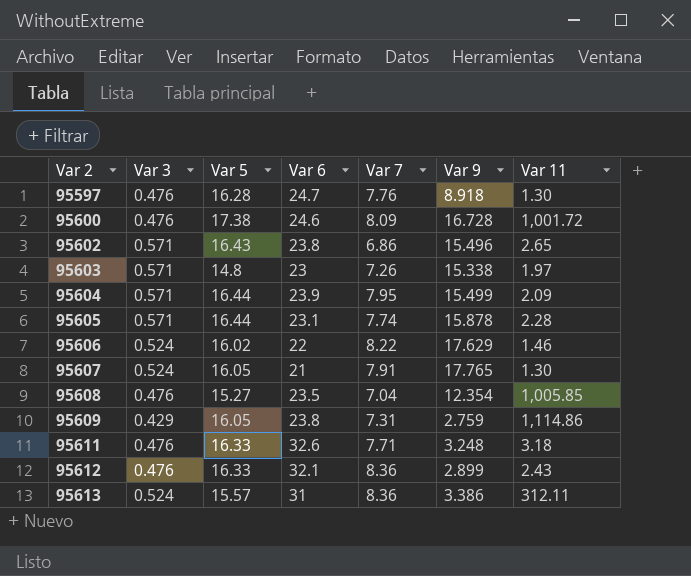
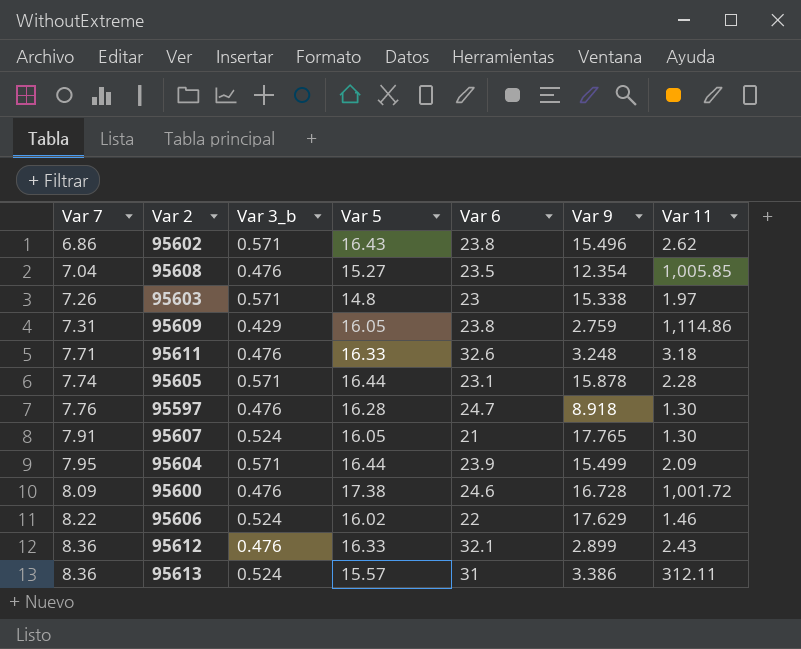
row order: Var 2 ascending -> Var 7 ascending
column Var 7 | position: 5 -> 1
column name: Var 3 -> Var 3_b
95602 | Var 11: 2.65 -> 2.62

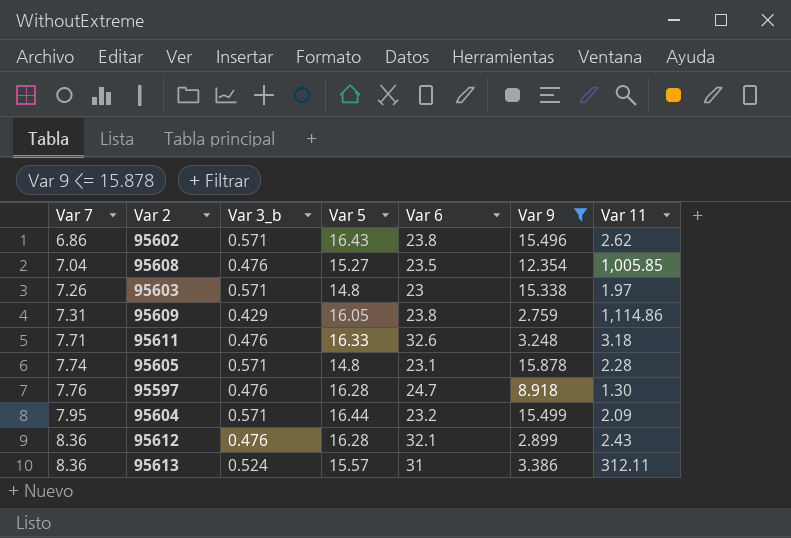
filter: none -> Var 9 <= 15.878
95605 | Var 5: 16.44 -> 14.8
95604 | Var 6: 23.9 -> 23.2
95612 | Var 5: 16.33 -> 16.28

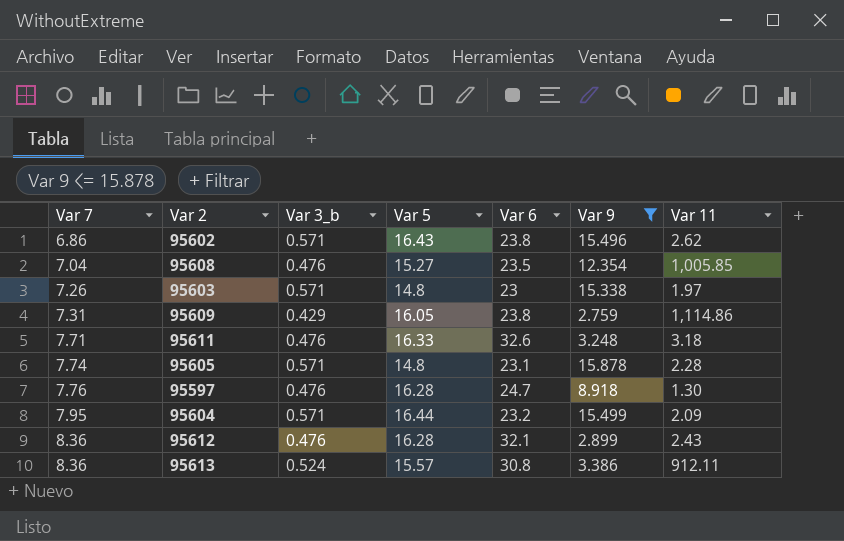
95613 | Var 6: 31 -> 30.8
95613 | Var 11: 312.11 -> 912.11

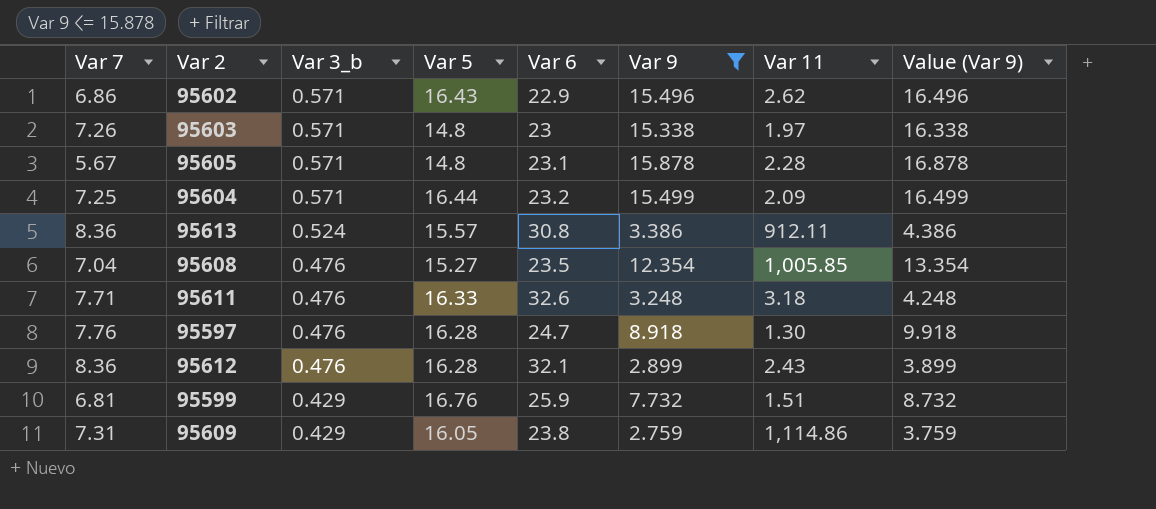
row order: Var 7 ascending -> Var 3_b descending
column Value (Var 9) | formula: none -> [Var 9] + 1
95602 | Var 6: 23.8 -> 22.9
95605 | Var 7: 7.74 -> 5.67
95604 | Var 7: 7.95 -> 7.25
row 95599: none -> 6.81 | 0.429 | 16.76 | 25.9 | 7.732 | 1.51 | 8.732

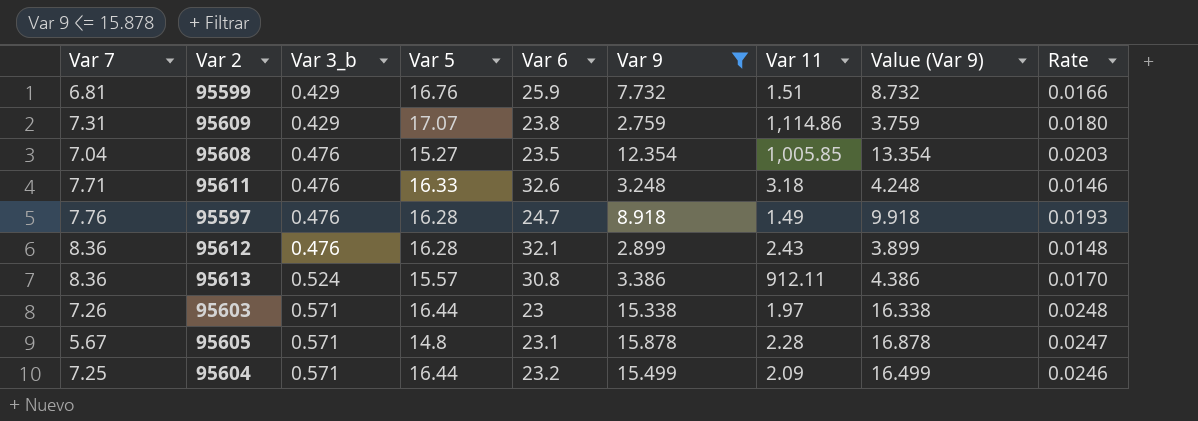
row order: Var 3_b descending -> Var 3_b ascending
column Rate | formula: none -> [Var 3_b] / [Var 6]
row 95602: 6.86 | 0.571 | 16.43 | 22.9 | 15.496 | 2.62 | 16.496 -> none
95609 | Var 5: 16.05 -> 17.07
95597 | Var 11: 1.30 -> 1.49
95603 | Var 5: 14.8 -> 16.44

